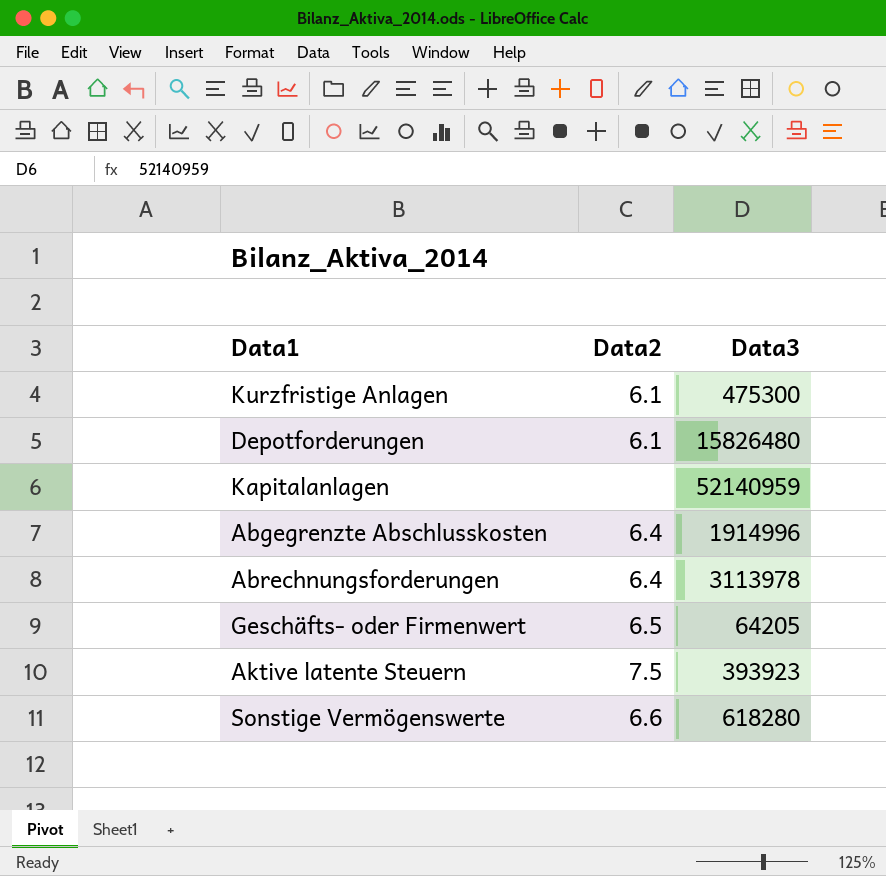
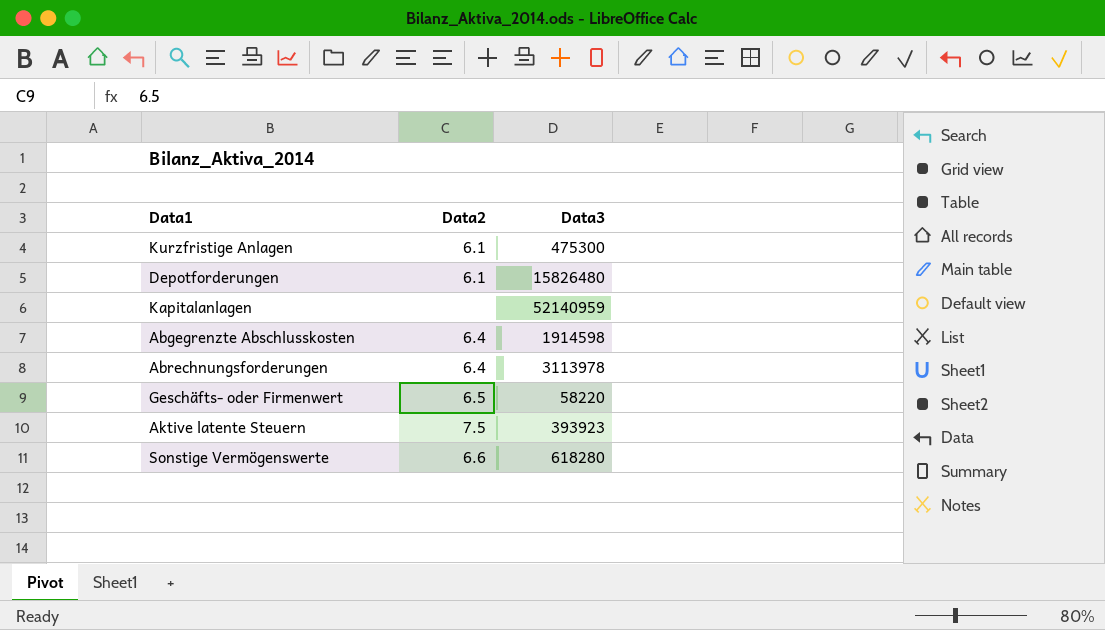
Abgegrenzte Abschlusskosten | Data3: 1914996 -> 1914598
Geschäfts- oder Firmenwert | Data3: 64205 -> 58220

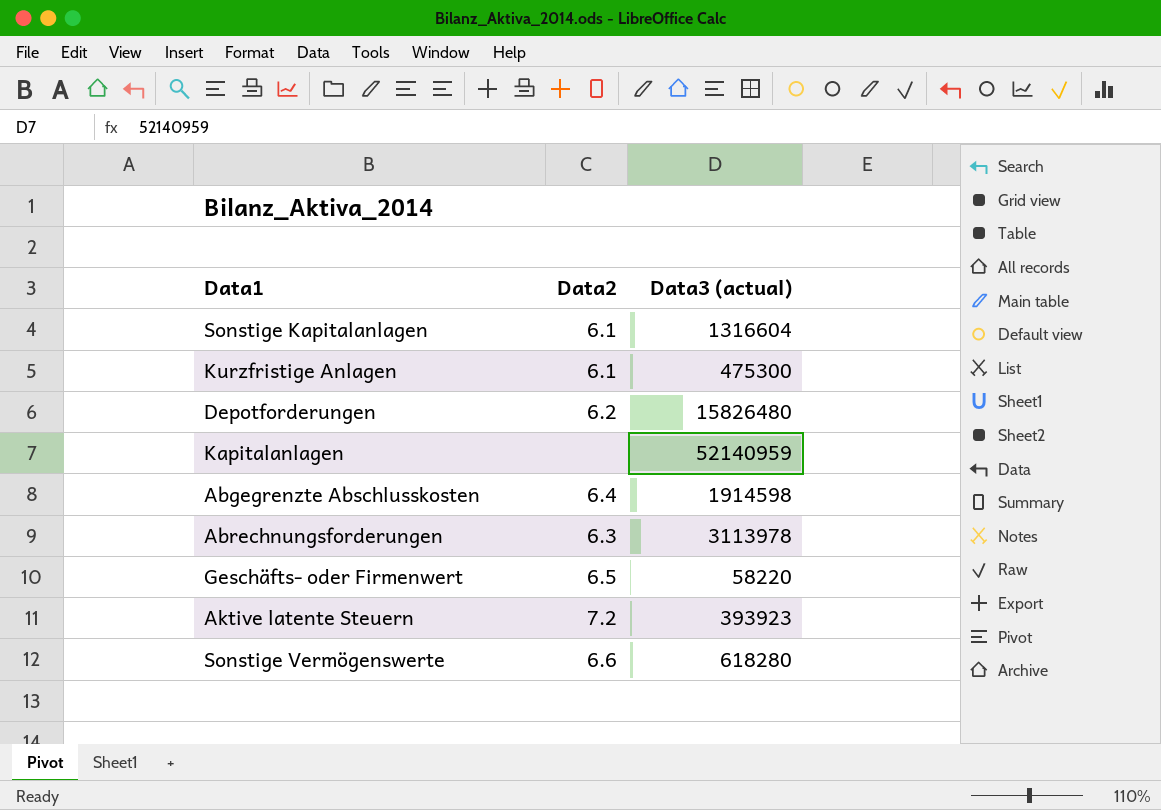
column name: Data3 -> Data3 (actual)
row Sonstige Kapitalanlagen: none -> 6.1 | 1316604
Depotforderungen | Data2: 6.1 -> 6.2
Abrechnungsforderungen | Data2: 6.4 -> 6.3
Aktive latente Steuern | Data2: 7.5 -> 7.2

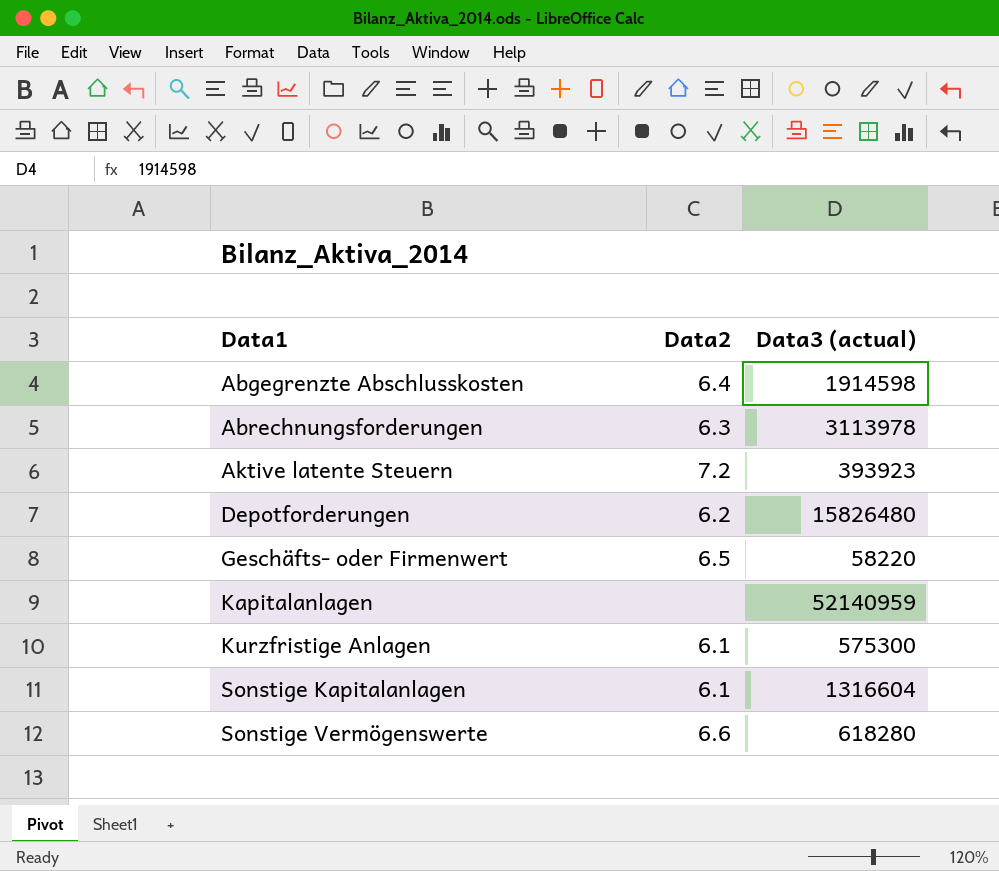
row order: none -> Data1 ascending
Kurzfristige Anlagen | Data3 (actual): 475300 -> 575300

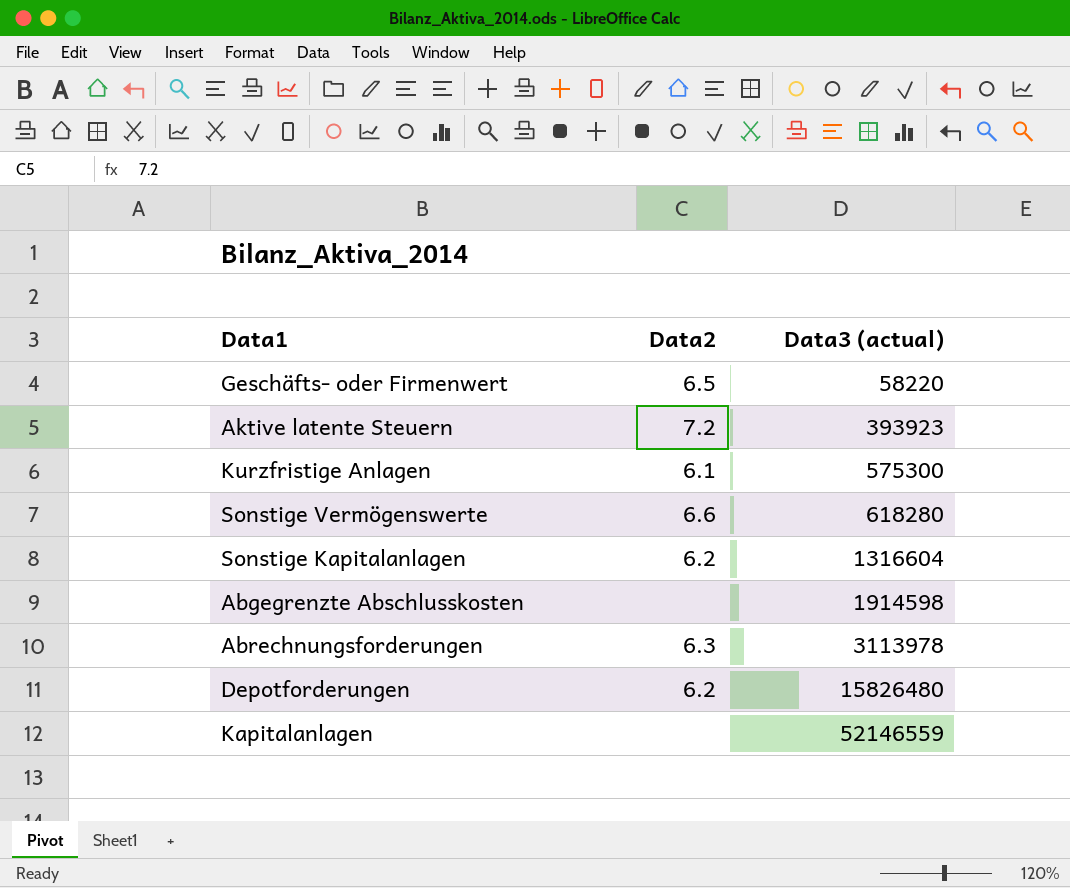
row order: Data1 ascending -> Data3 (actual) ascending
Sonstige Kapitalanlagen | Data2: 6.1 -> 6.2
Abgegrenzte Abschlusskosten | Data2: 6.4 -> none
Kapitalanlagen | Data3 (actual): 52140959 -> 52146559

